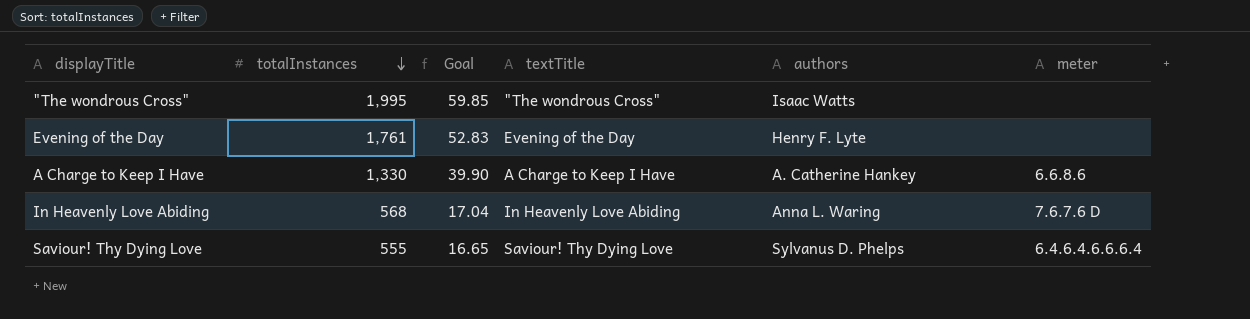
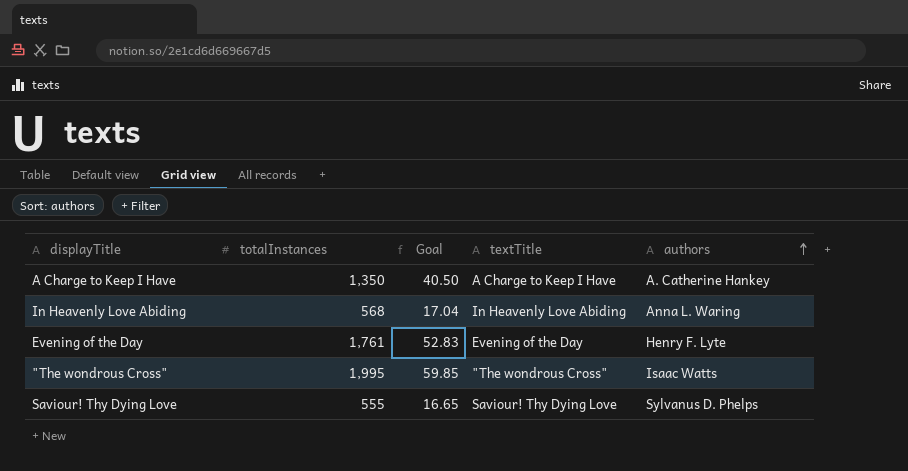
row order: totalInstances descending -> authors ascending
column meter | position: 6 -> none
A Charge to Keep I Have | totalInstances: 1,330 -> 1,350
A Charge to Keep I Have | Goal: 39.90 -> 40.50

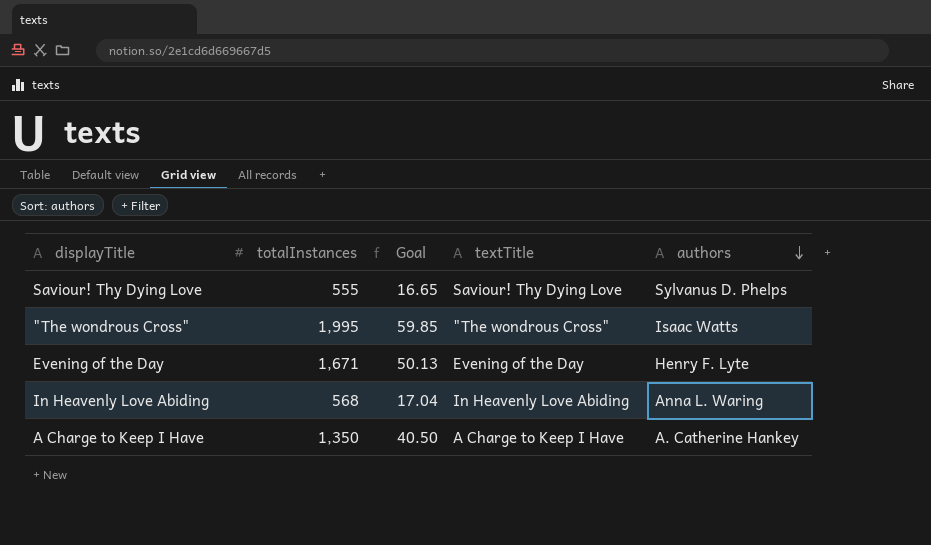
row order: authors ascending -> authors descending
Evening of the Day | totalInstances: 1,761 -> 1,671
Evening of the Day | Goal: 52.83 -> 50.13

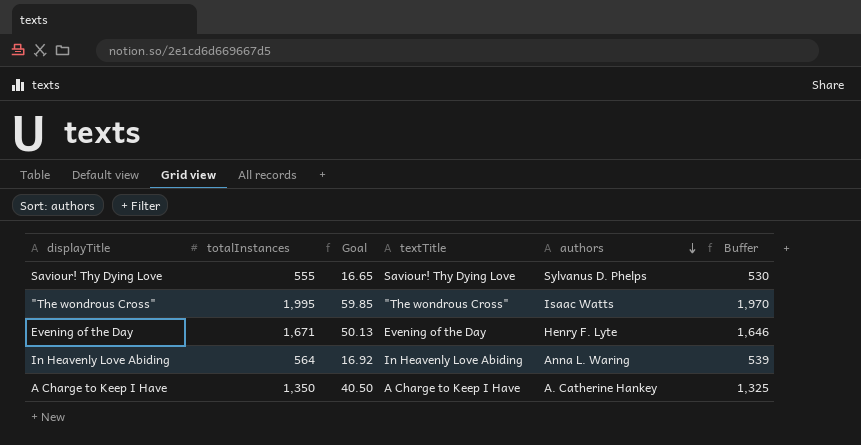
column Buffer | formula: none -> [totalInstances] - 25
In Heavenly Love Abiding | totalInstances: 568 -> 564
In Heavenly Love Abiding | Goal: 17.04 -> 16.92

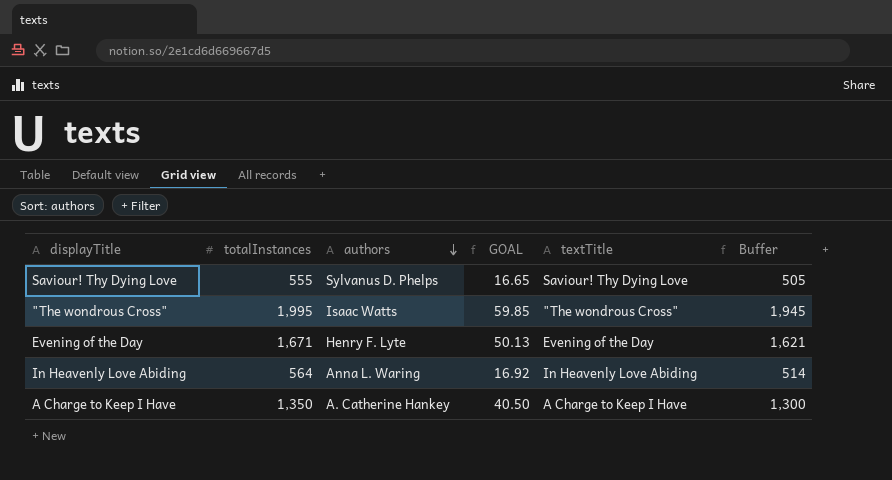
column authors | position: 5 -> 3
column name: Goal -> GOAL
column Buffer | formula: [totalInstances] - 25 -> [totalInstances] - 50

